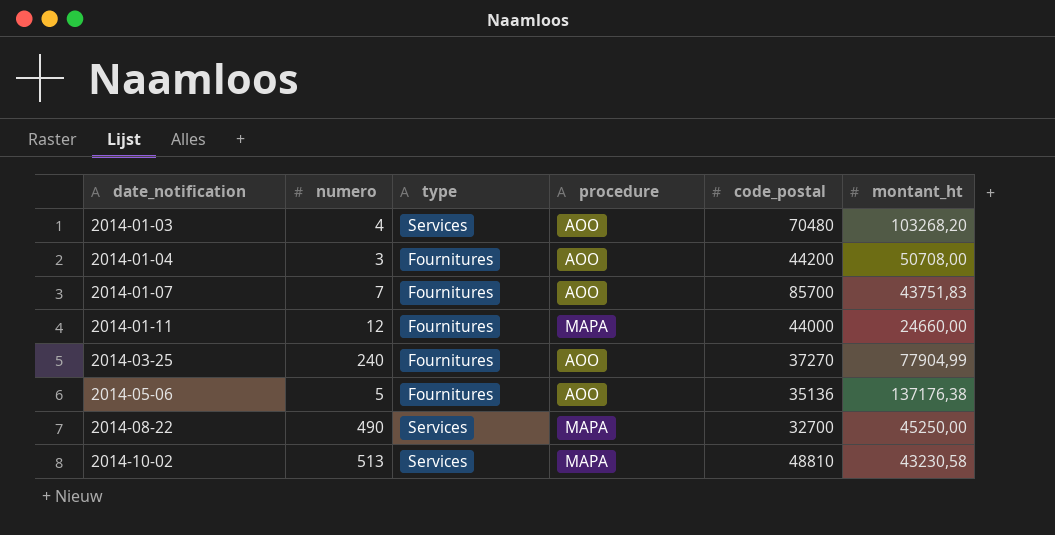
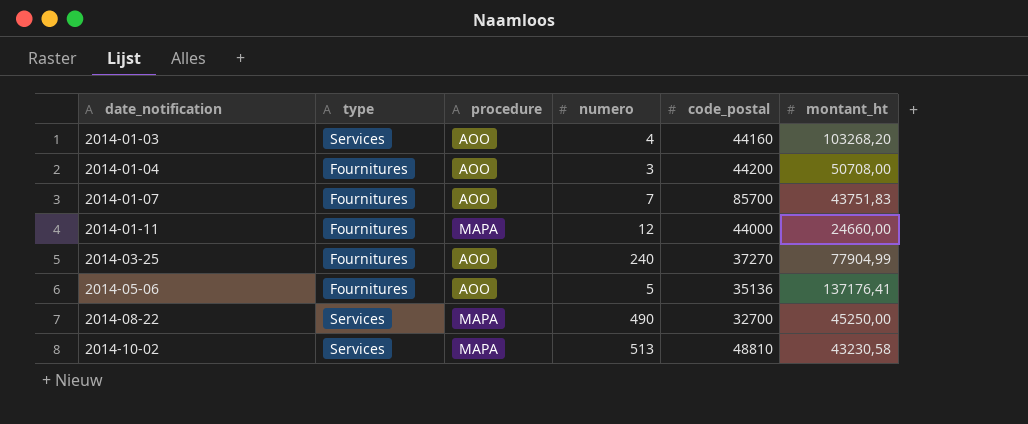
column numero | position: 2 -> 4
2014-01-03 | code_postal: 70480 -> 44160
2014-05-06 | montant_ht: 137176,38 -> 137176,41

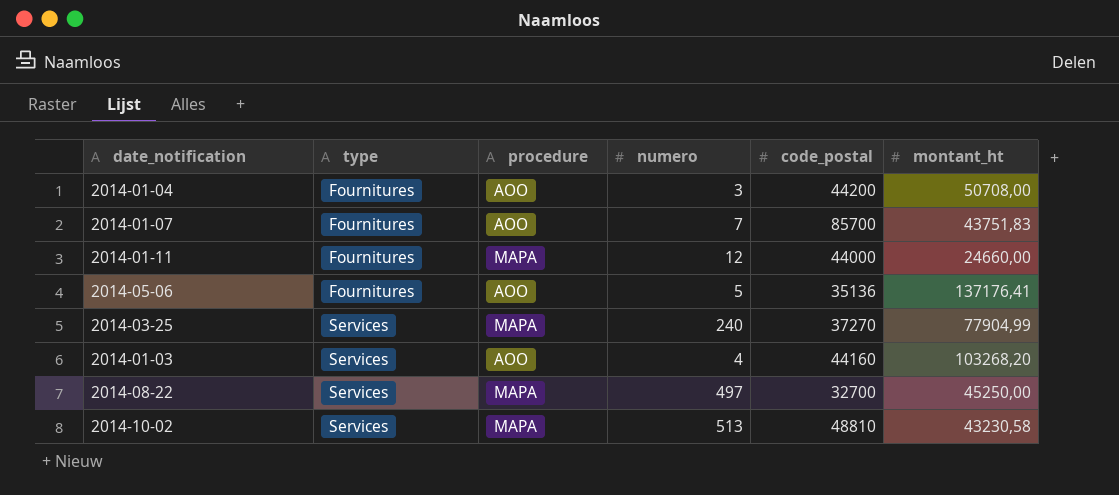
row order: date_notification ascending -> type ascending
2014-03-25 | type: Fournitures -> Services
2014-03-25 | procedure: AOO -> MAPA
2014-08-22 | numero: 490 -> 497

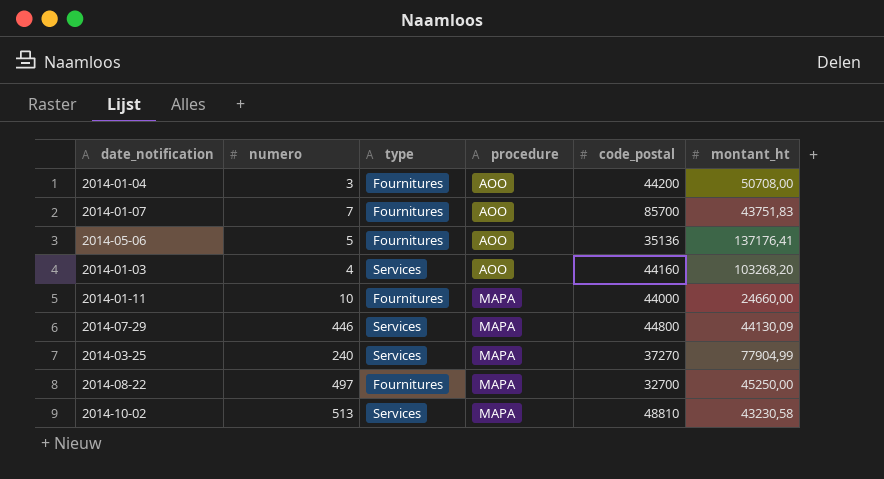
row order: type ascending -> procedure ascending
column numero | position: 4 -> 2
2014-01-11 | numero: 12 -> 10
row 2014-07-29: none -> 446 | Services | MAPA | 44800 | 44130,09
2014-08-22 | type: Services -> Fournitures

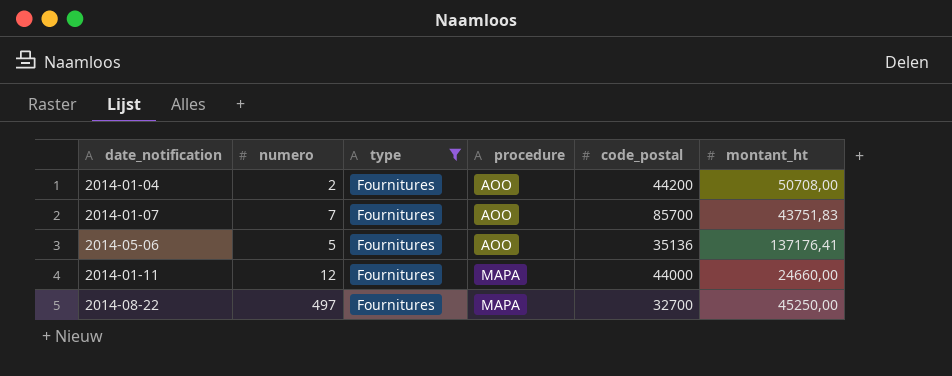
filter: none -> type = Fournitures
2014-01-04 | numero: 3 -> 2
2014-01-11 | numero: 10 -> 12

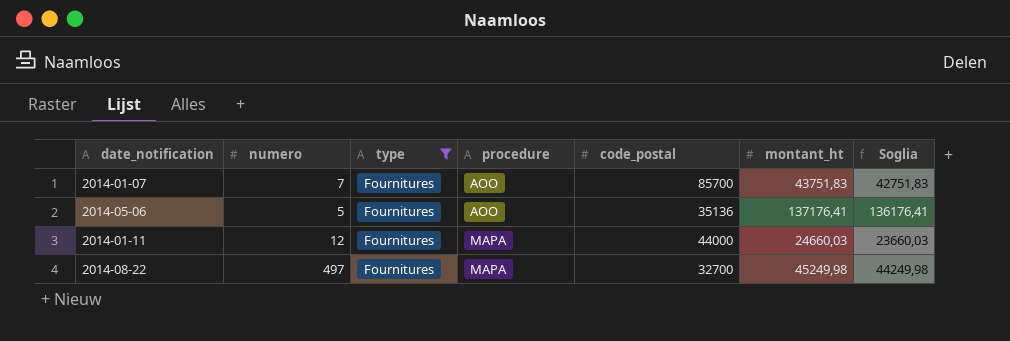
column Soglia | formula: none -> [montant_ht] - 1000
row 2014-01-04: 2 | Fournitures | AOO | 44200 | 50708,00 -> none
2014-01-11 | montant_ht: 24660,00 -> 24660,03
2014-08-22 | montant_ht: 45250,00 -> 45249,98

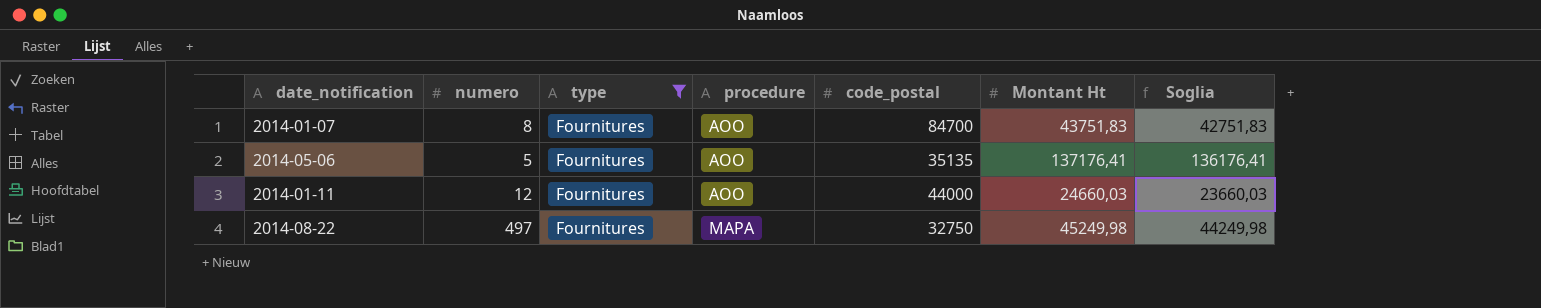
column name: montant_ht -> Montant Ht
2014-01-07 | numero: 7 -> 8
2014-01-07 | code_postal: 85700 -> 84700
2014-05-06 | code_postal: 35136 -> 35135
2014-01-11 | procedure: MAPA -> AOO
2014-08-22 | code_postal: 32700 -> 32750

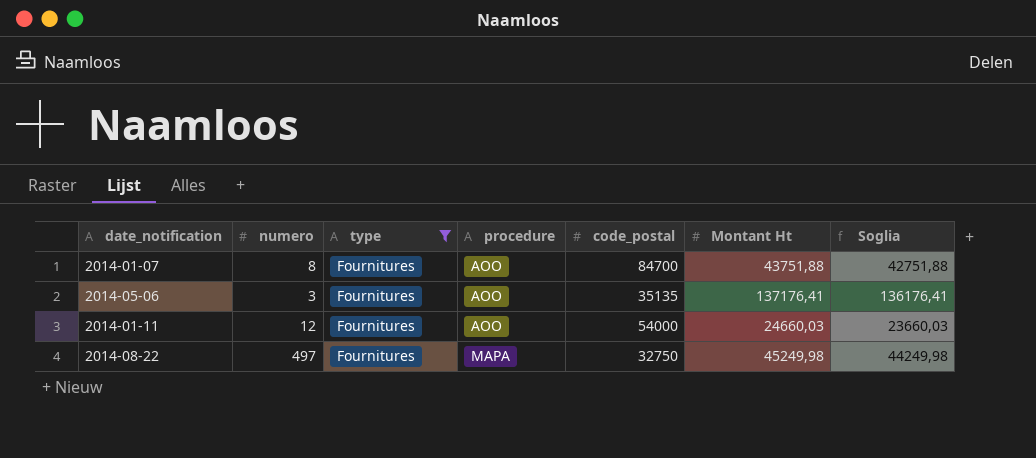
2014-01-07 | Montant Ht: 43751,83 -> 43751,88
2014-01-07 | Soglia: 42751,83 -> 42751,88
2014-05-06 | numero: 5 -> 3
2014-01-11 | code_postal: 44000 -> 54000

